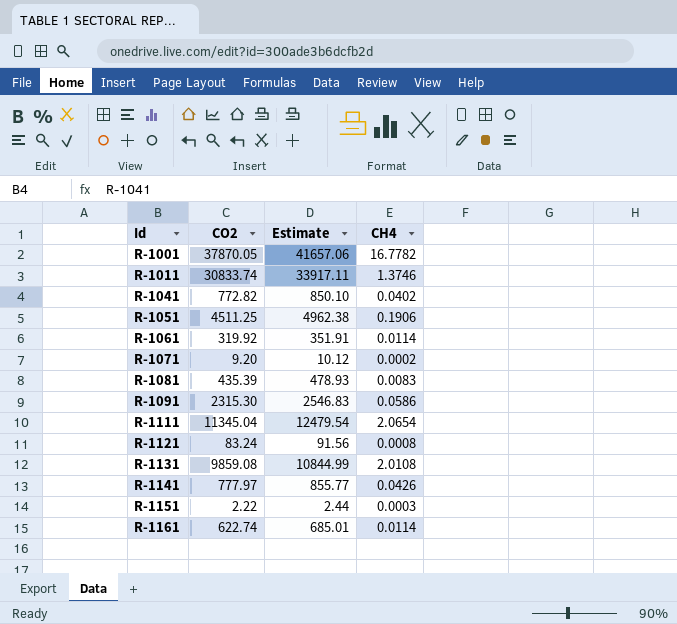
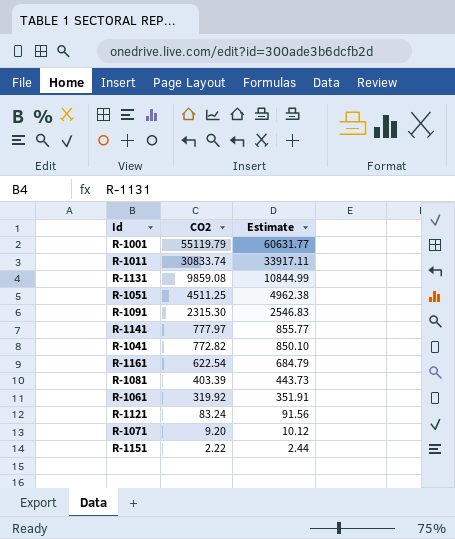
row order: Id ascending -> CO2 descending
column CH4 | position: 4 -> none
row R-1111: 11345.04 | 12479.54 | 2.0654 -> none
R-1001 | CO2: 37870.05 -> 55119.79
R-1001 | Estimate: 41657.06 -> 60631.77
R-1161 | CO2: 622.74 -> 622.54
R-1161 | Estimate: 685.01 -> 684.79
R-1081 | CO2: 435.39 -> 403.39
R-1081 | Estimate: 478.93 -> 443.73

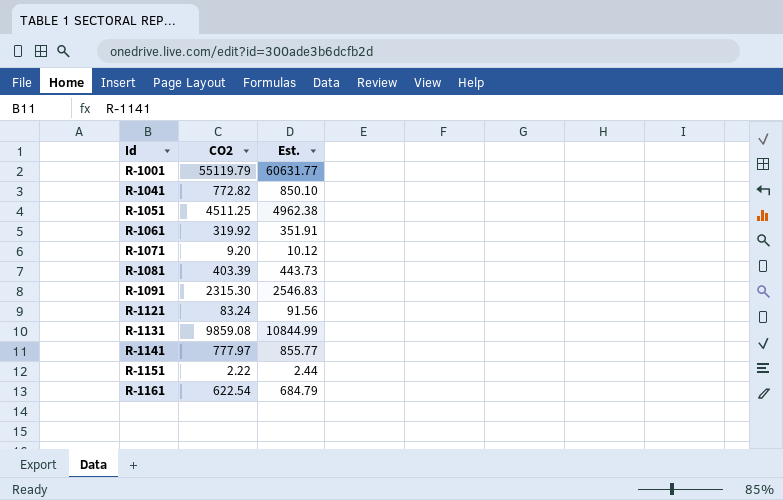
row order: CO2 descending -> Id ascending
column name: Estimate -> Est.
row R-1011: 30833.74 | 33917.11 -> none

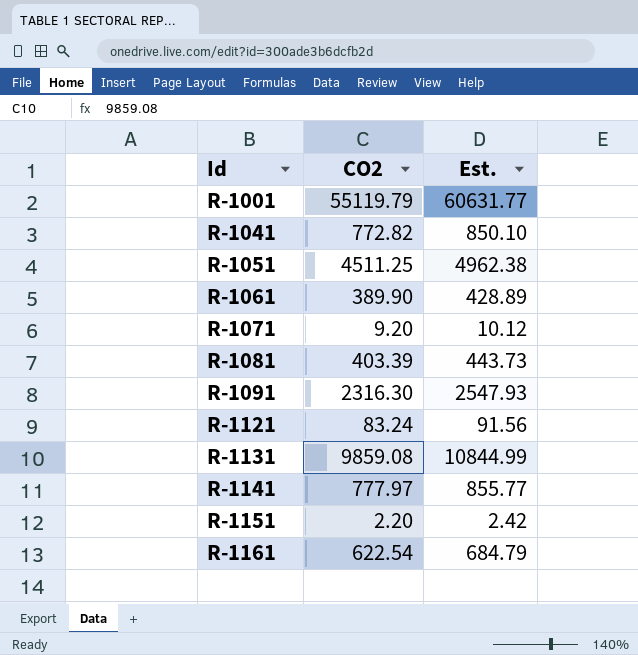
R-1061 | CO2: 319.92 -> 389.90
R-1061 | Est.: 351.91 -> 428.89
R-1091 | CO2: 2315.30 -> 2316.30
R-1091 | Est.: 2546.83 -> 2547.93
R-1151 | CO2: 2.22 -> 2.20
R-1151 | Est.: 2.44 -> 2.42

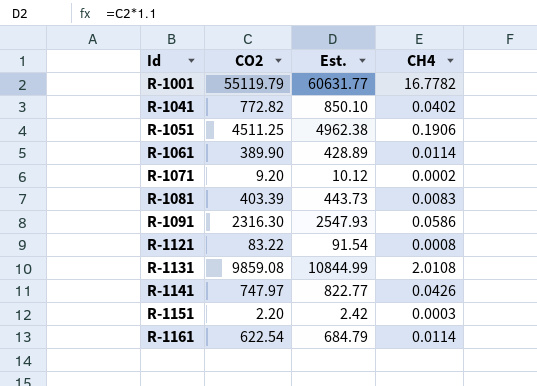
column CH4 | position: none -> 4
R-1121 | CO2: 83.24 -> 83.22
R-1121 | Est.: 91.56 -> 91.54
R-1141 | CO2: 777.97 -> 747.97
R-1141 | Est.: 855.77 -> 822.77

